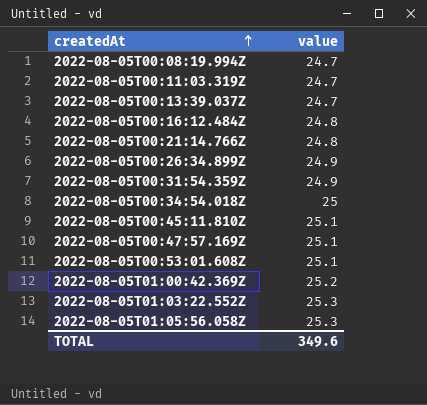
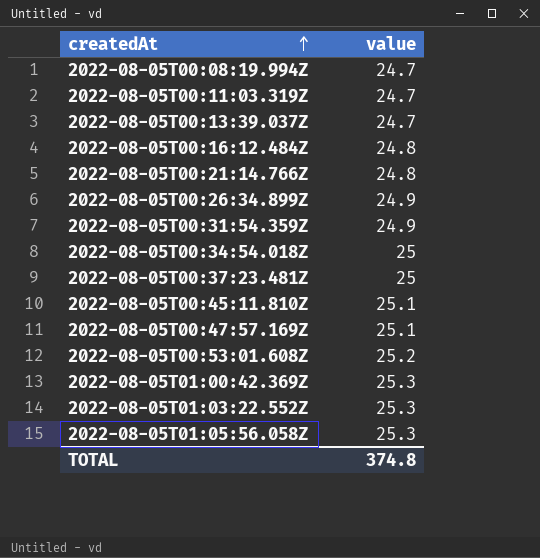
row 2022-08-05T00:37:23.481Z: none -> 25
2022-08-05T00:53:01.608Z | value: 25.1 -> 25.2
2022-08-05T01:00:42.369Z | value: 25.2 -> 25.3
TOTAL | value: 349.6 -> 374.8

